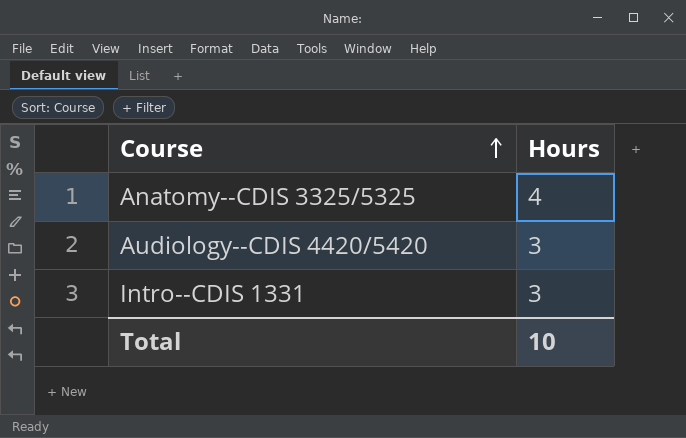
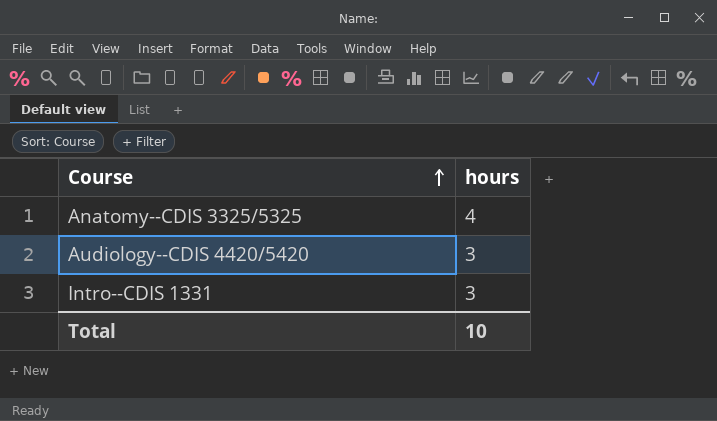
column name: Hours -> hours

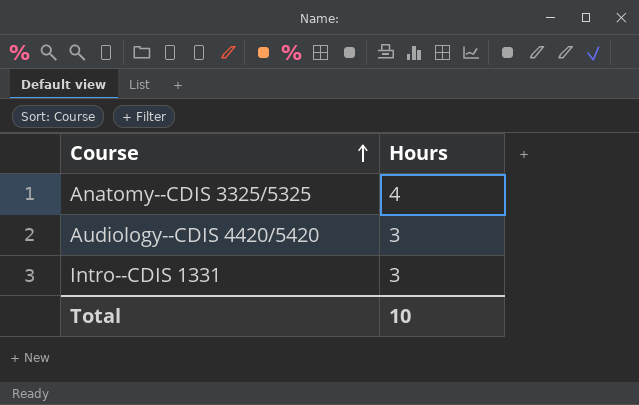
column name: hours -> Hours

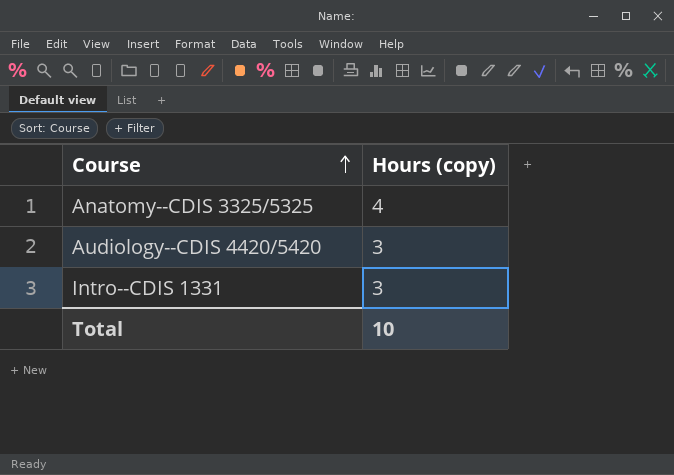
column name: Hours -> Hours (copy)

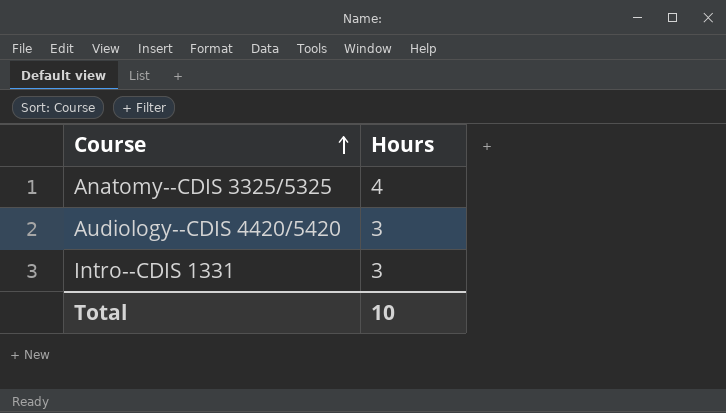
column name: Hours (copy) -> Hours

